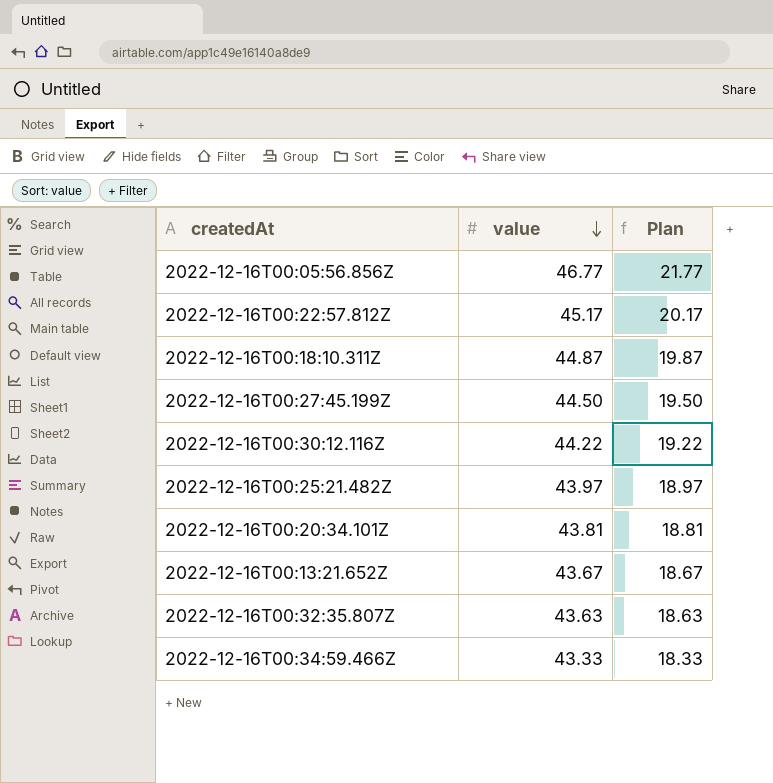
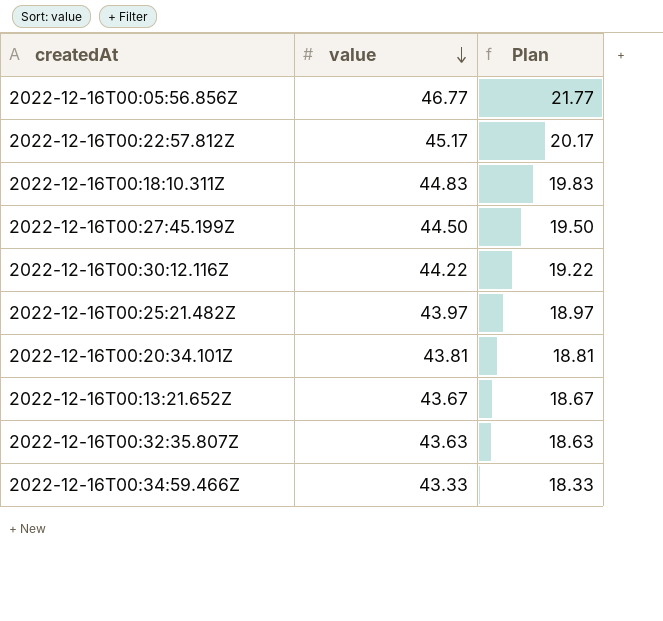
2022-12-16T00:18:10.311Z | value: 44.87 -> 44.83
2022-12-16T00:18:10.311Z | Plan: 19.87 -> 19.83

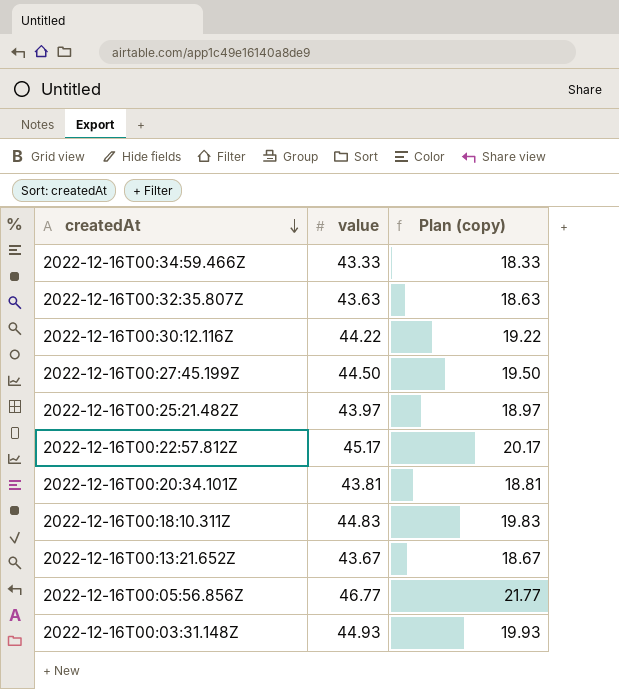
row order: value descending -> createdAt descending
column name: Plan -> Plan (copy)
row 2022-12-16T00:03:31.148Z: none -> 44.93 | 19.93

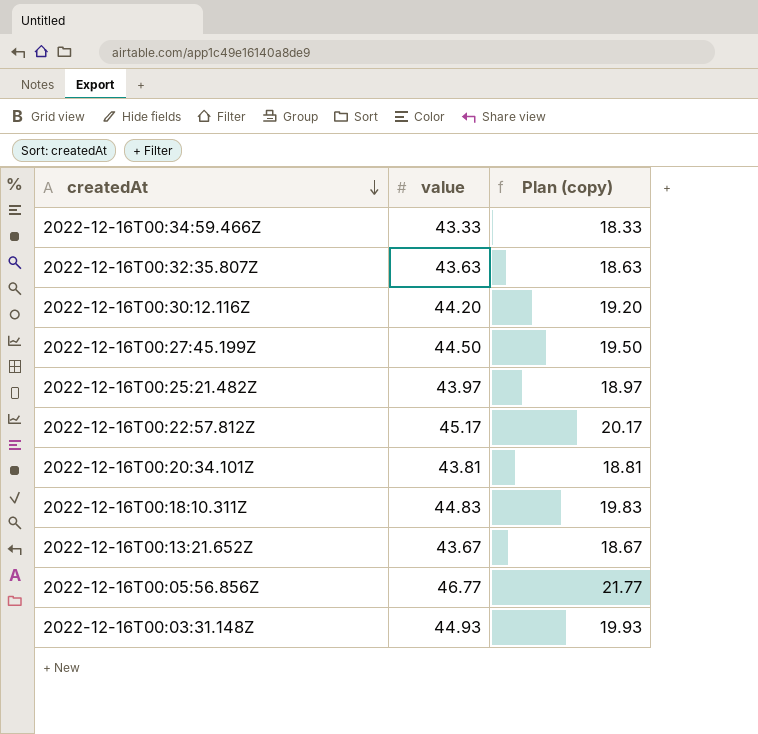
2022-12-16T00:30:12.116Z | value: 44.22 -> 44.20
2022-12-16T00:30:12.116Z | Plan (copy): 19.22 -> 19.20

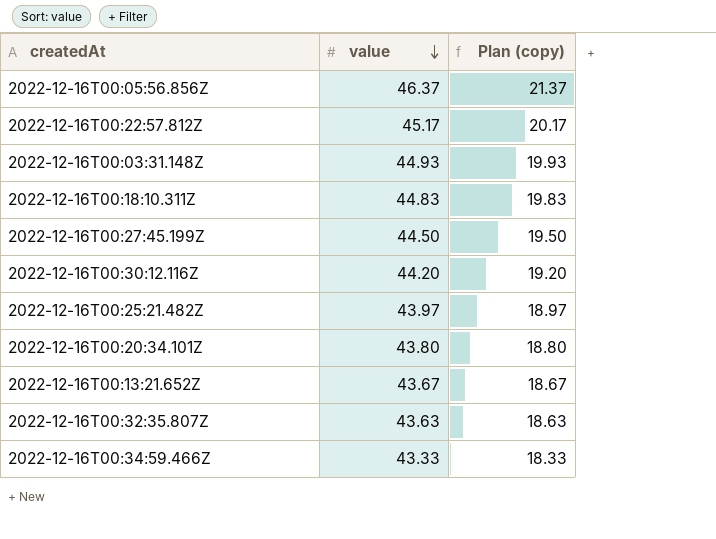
row order: createdAt descending -> value descending
2022-12-16T00:05:56.856Z | value: 46.77 -> 46.37
2022-12-16T00:05:56.856Z | Plan (copy): 21.77 -> 21.37
2022-12-16T00:20:34.101Z | value: 43.81 -> 43.80
2022-12-16T00:20:34.101Z | Plan (copy): 18.81 -> 18.80

